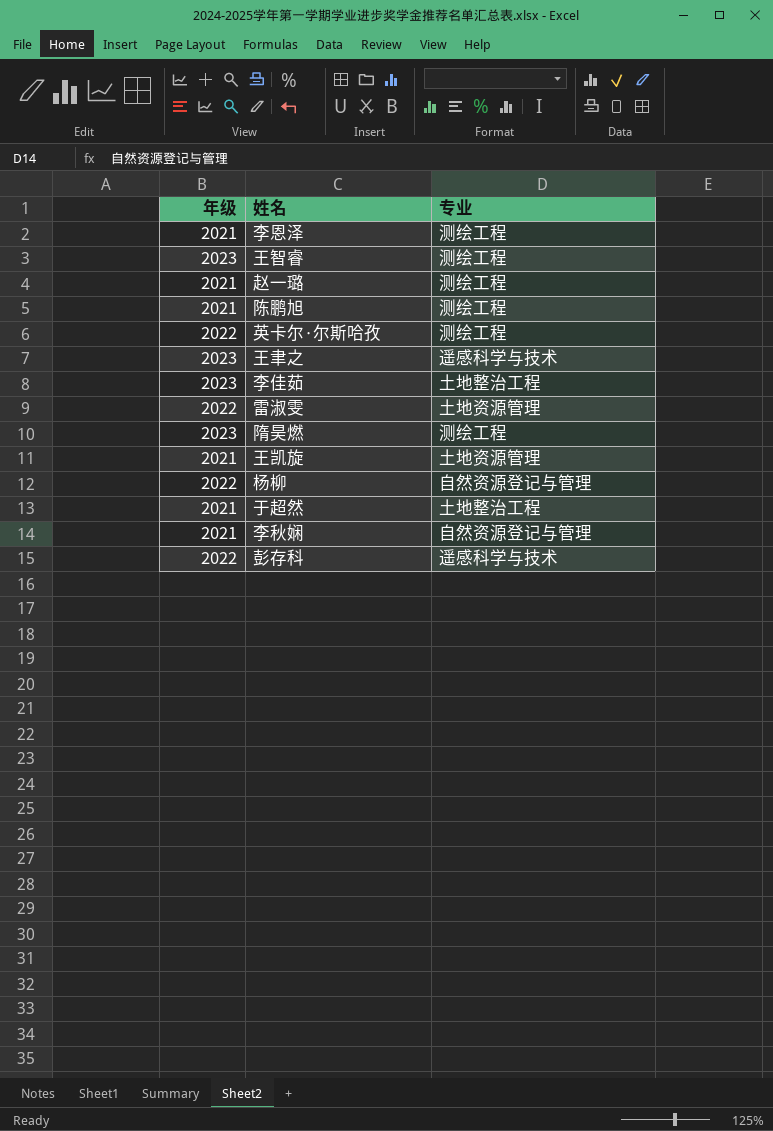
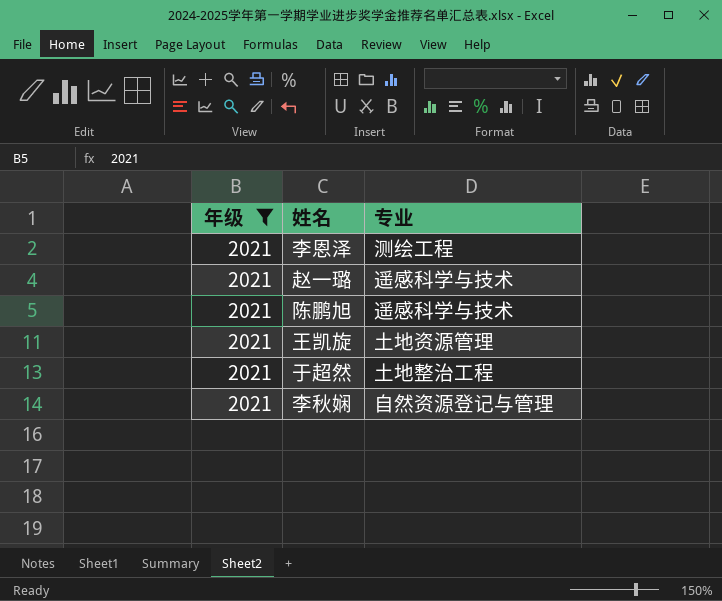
filter: none -> 年级 = 2021
赵一璐 | 专业: 测绘工程 -> 遥感科学与技术
陈鹏旭 | 专业: 测绘工程 -> 遥感科学与技术

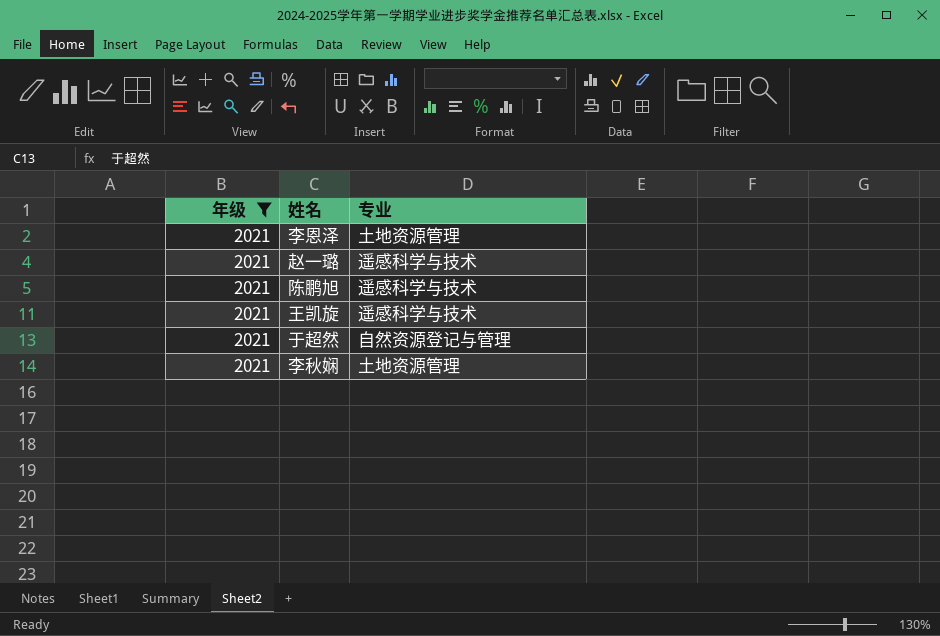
李恩泽 | 专业: 测绘工程 -> 土地资源管理
王凯旋 | 专业: 土地资源管理 -> 遥感科学与技术
于超然 | 专业: 土地整治工程 -> 自然资源登记与管理
李秋娴 | 专业: 自然资源登记与管理 -> 土地资源管理

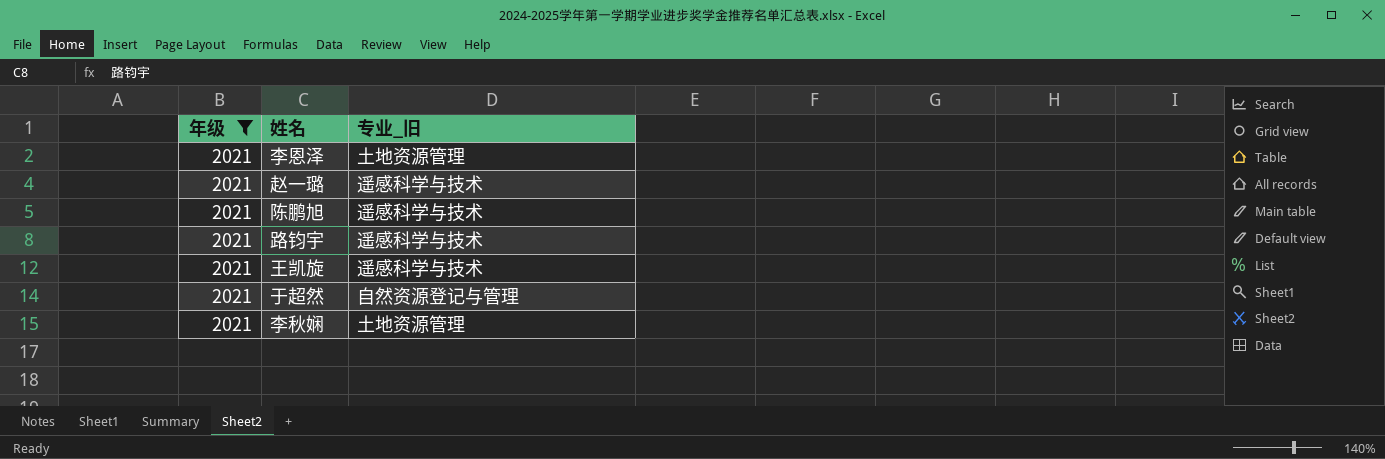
column name: 专业 -> 专业_旧
row 路钧宇: none -> 2021 | 遥感科学与技术

